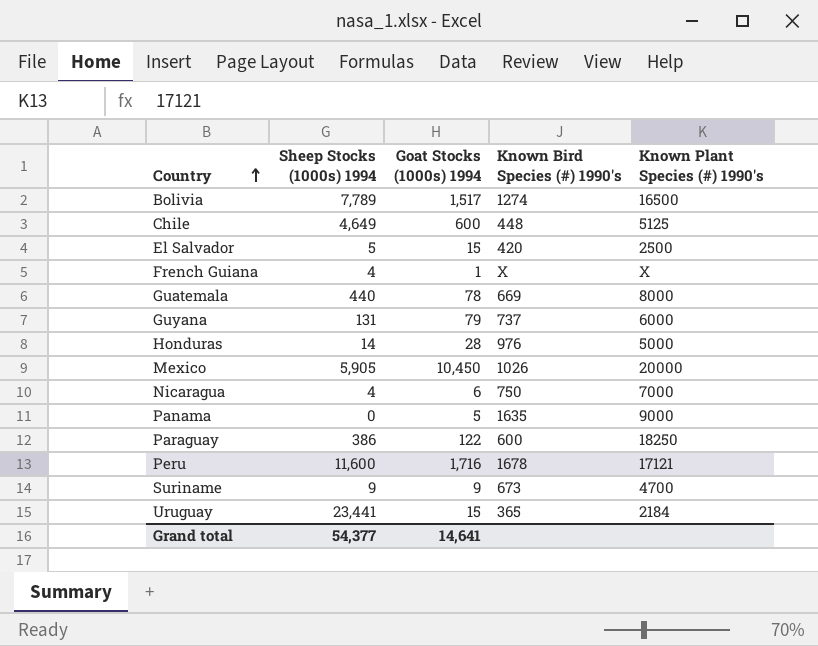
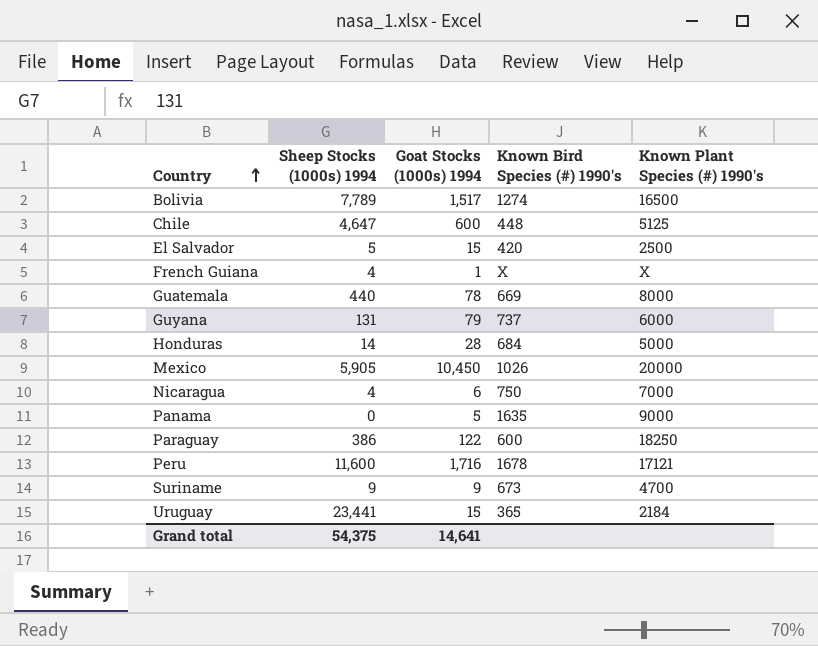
Chile | Sheep Stocks (1000s) 1994: 4,649 -> 4,647
Honduras | Known Bird Species (#) 1990's: 976 -> 684
Grand total | Sheep Stocks (1000s) 1994: 54,377 -> 54,375

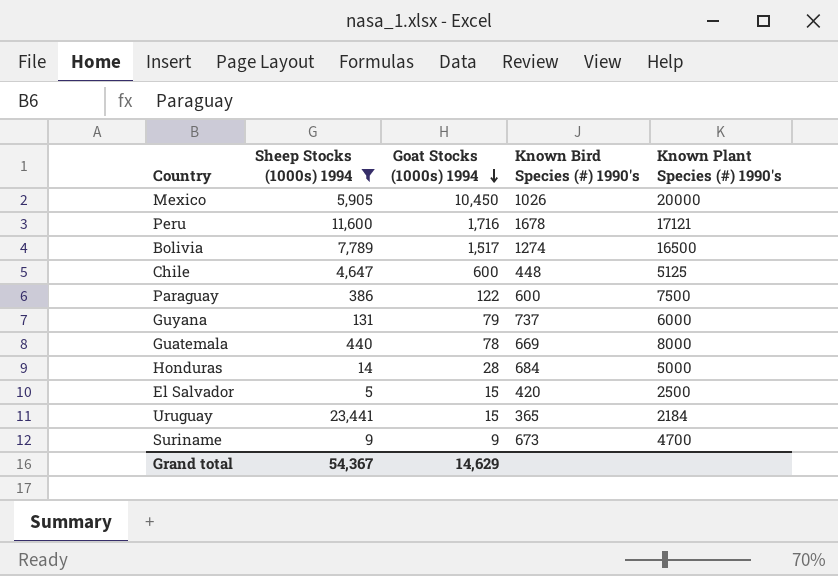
filter: none -> Sheep Stocks (1000s) 1994 >= 5
row order: Country ascending -> Goat Stocks (1000s) 1994 descending
Paraguay | Known Plant Species (#) 1990's: 18250 -> 7500
Grand total | Sheep Stocks (1000s) 1994: 54,375 -> 54,367
Grand total | Goat Stocks (1000s) 1994: 14,641 -> 14,629

